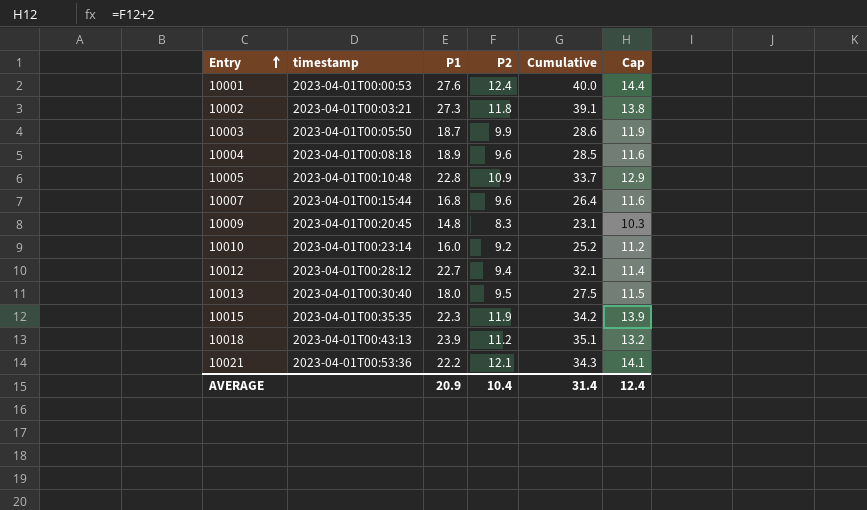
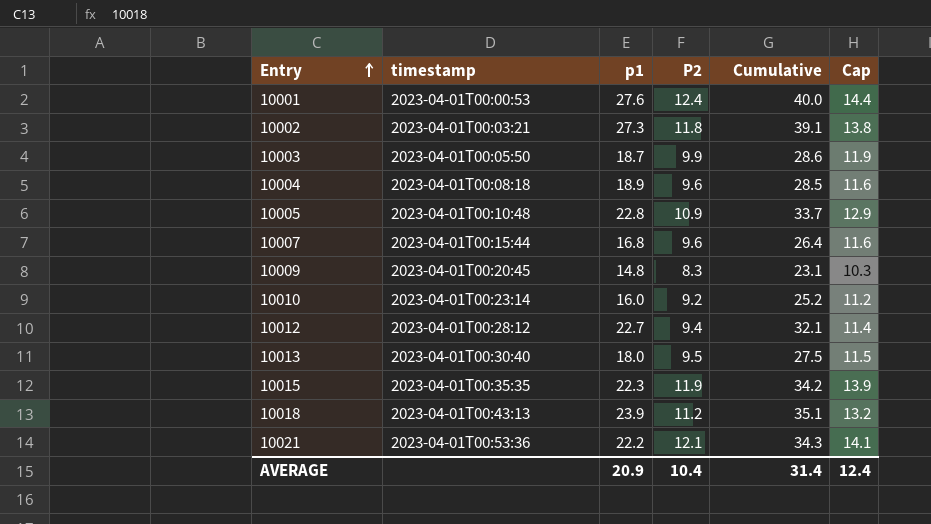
column name: P1 -> p1

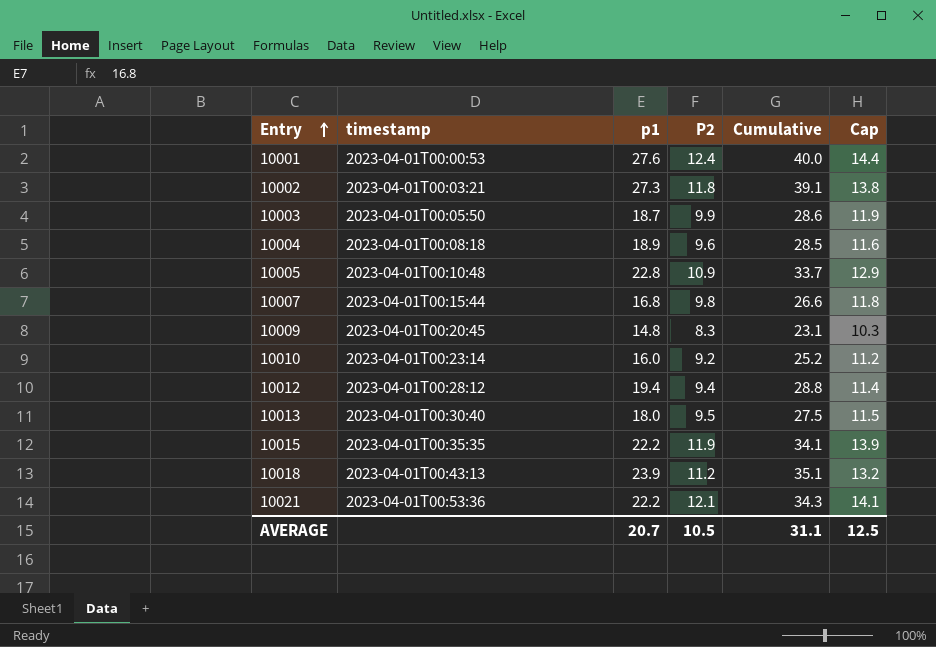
10007 | P2: 9.6 -> 9.8
10007 | Cumulative: 26.4 -> 26.6
10007 | Cap: 11.6 -> 11.8
10012 | p1: 22.7 -> 19.4
10012 | Cumulative: 32.1 -> 28.8
10015 | p1: 22.3 -> 22.2
10015 | Cumulative: 34.2 -> 34.1
AVERAGE | p1: 20.9 -> 20.7
AVERAGE | P2: 10.4 -> 10.5
AVERAGE | Cumulative: 31.4 -> 31.1
AVERAGE | Cap: 12.4 -> 12.5

